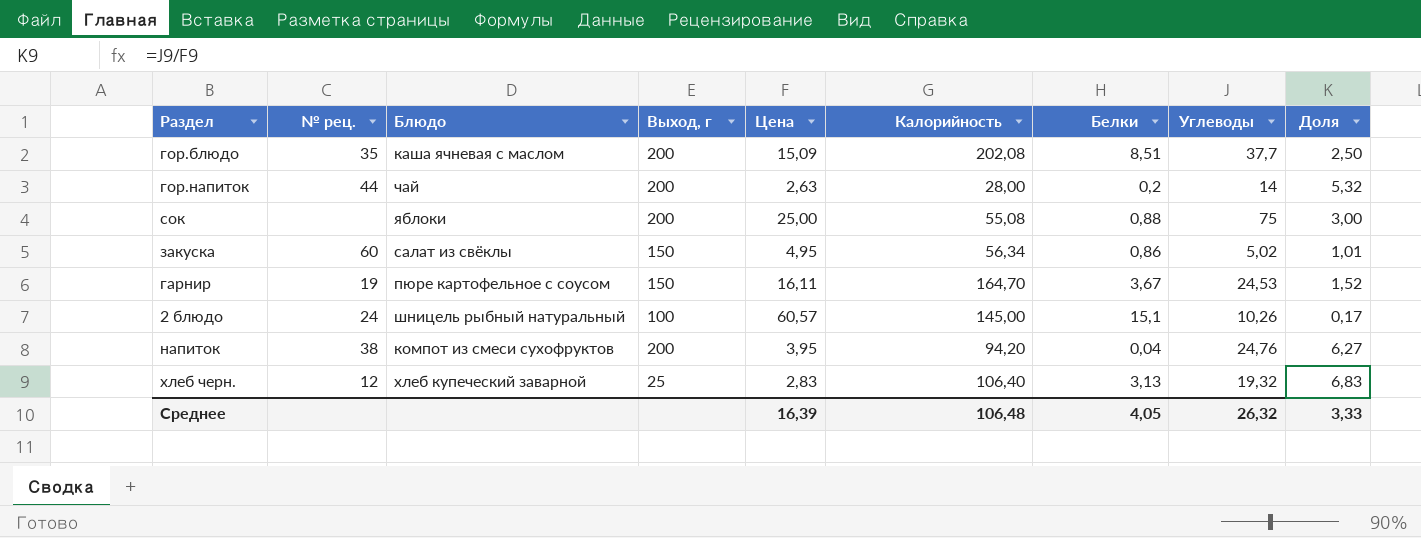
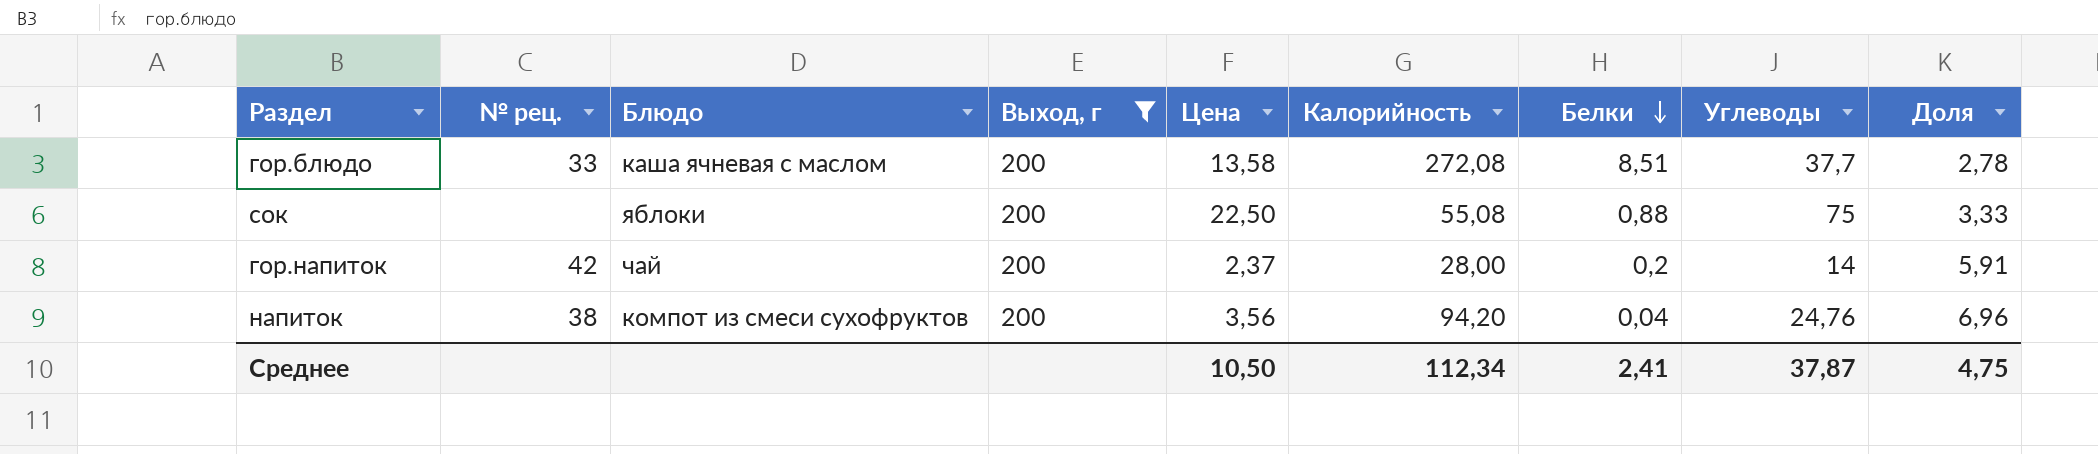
filter: none -> Выход, г = 200
row order: none -> Белки descending
гор.блюдо | № рец.: 35 -> 33
гор.блюдо | Цена: 15,09 -> 13,58
гор.блюдо | Калорийность: 202,08 -> 272,08
гор.блюдо | Доля: 2,50 -> 2,78
сок | Цена: 25,00 -> 22,50
сок | Доля: 3,00 -> 3,33
гор.напиток | № рец.: 44 -> 42
гор.напиток | Цена: 2,63 -> 2,37
гор.напиток | Доля: 5,32 -> 5,91
напиток | Цена: 3,95 -> 3,56
напиток | Доля: 6,27 -> 6,96
Среднее | Цена: 16,39 -> 10,50
Среднее | Калорийность: 106,48 -> 112,34
Среднее | Белки: 4,05 -> 2,41
Среднее | Углеводы: 26,32 -> 37,87
Среднее | Доля: 3,33 -> 4,75

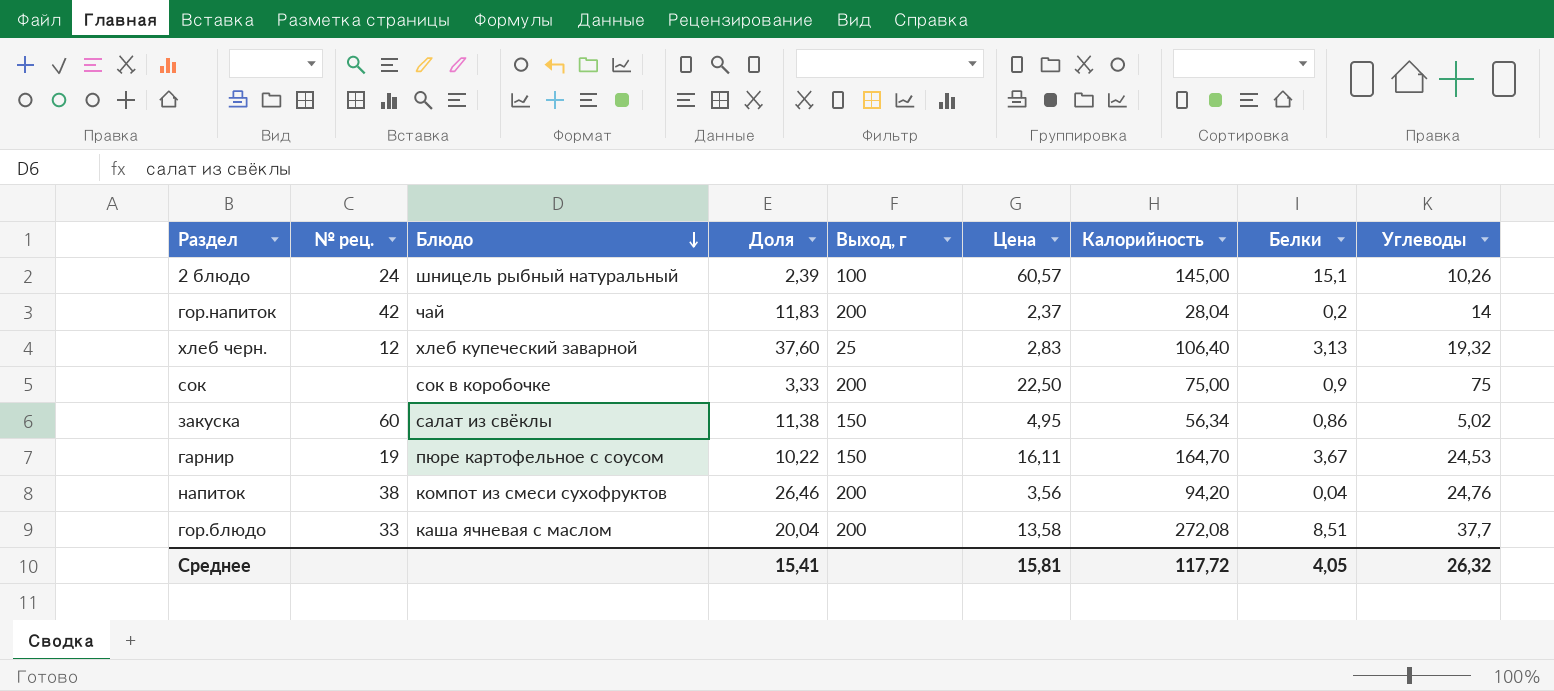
filter: Выход, г = 200 -> none
row order: Белки descending -> Блюдо descending
column Доля | formula: [Углеводы] / [Цена] -> [Калорийность] / [Цена]
column Доля | position: 9 -> 4
гор.напиток | Калорийность: 28,00 -> 28,04
сок | Блюдо: яблоки -> сок в коробочке
сок | Калорийность: 55,08 -> 75,00
сок | Белки: 0,88 -> 0,9
Среднее | Доля: 4,75 -> 15,41
Среднее | Цена: 10,50 -> 15,81
Среднее | Калорийность: 112,34 -> 117,72
Среднее | Белки: 2,41 -> 4,05
Среднее | Углеводы: 37,87 -> 26,32

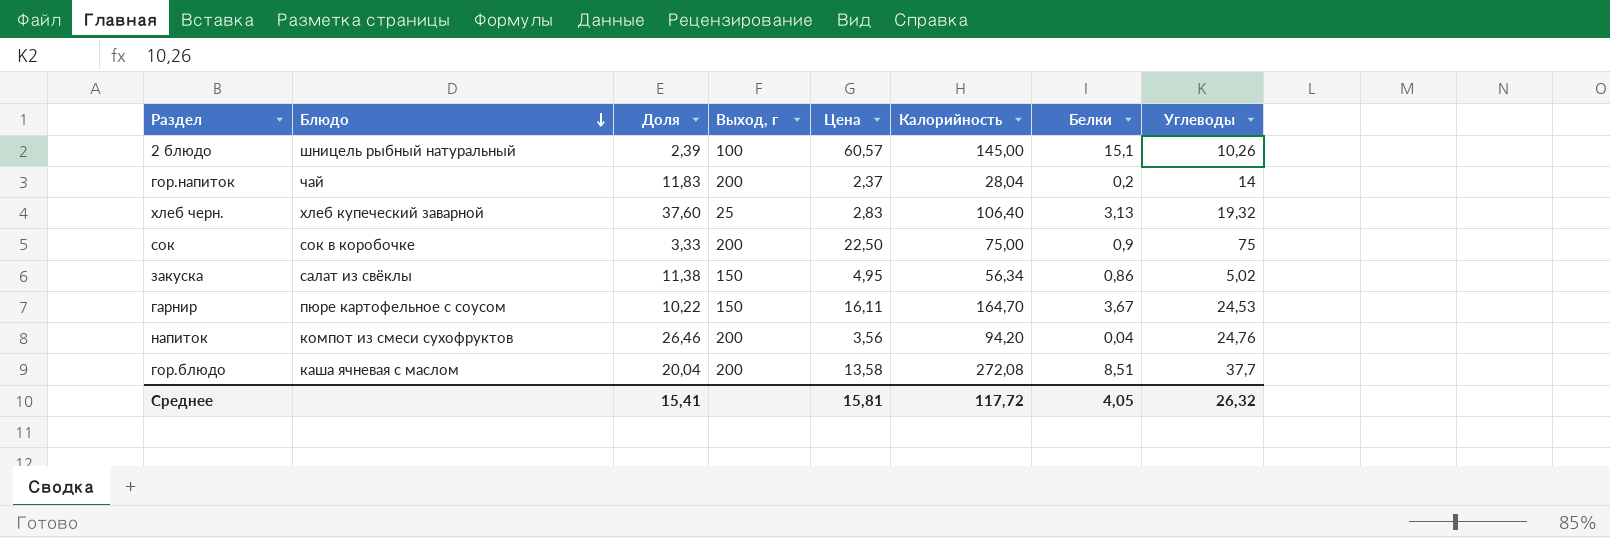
column № рец. | position: 2 -> none

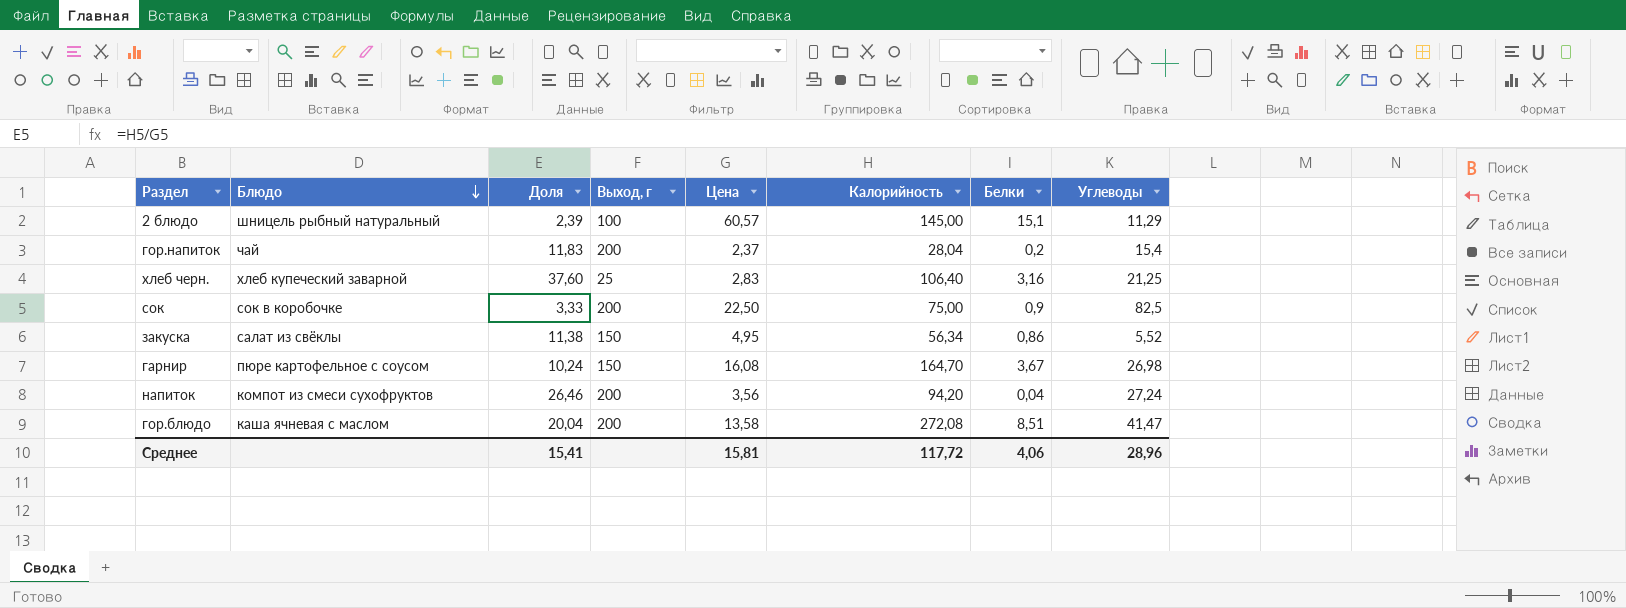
2 блюдо | Углеводы: 10,26 -> 11,29
гор.напиток | Углеводы: 14 -> 15,4
хлеб черн. | Белки: 3,13 -> 3,16
хлеб черн. | Углеводы: 19,32 -> 21,25
сок | Углеводы: 75 -> 82,5
закуска | Углеводы: 5,02 -> 5,52
гарнир | Доля: 10,22 -> 10,24
гарнир | Цена: 16,11 -> 16,08
гарнир | Углеводы: 24,53 -> 26,98
напиток | Углеводы: 24,76 -> 27,24
гор.блюдо | Углеводы: 37,7 -> 41,47
Среднее | Белки: 4,05 -> 4,06
Среднее | Углеводы: 26,32 -> 28,96

